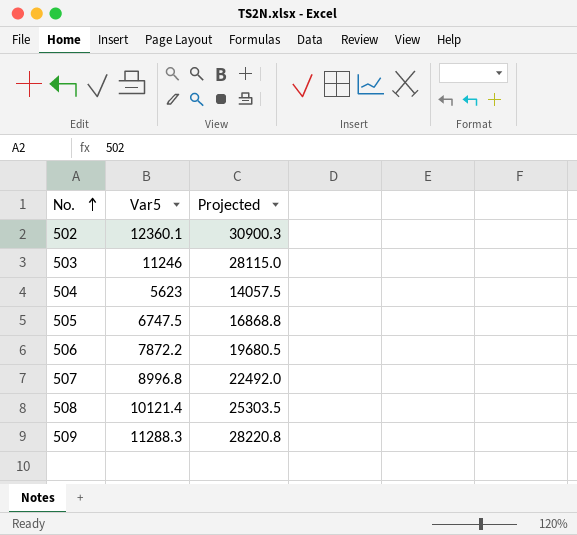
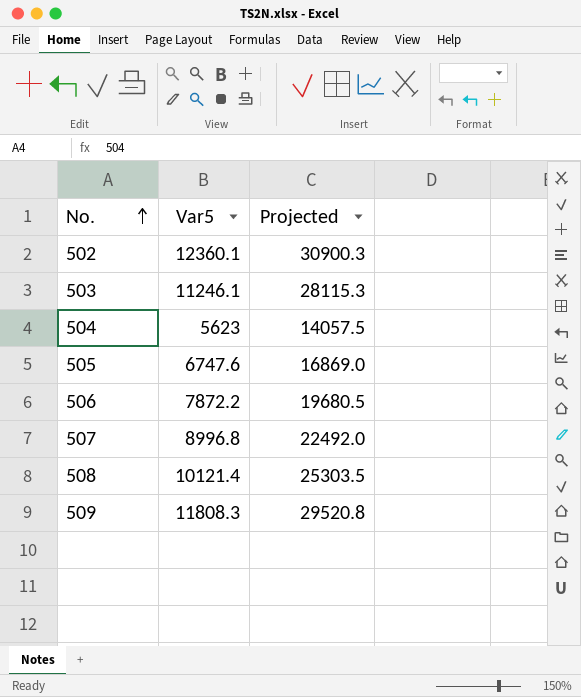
503 | Var5: 11246 -> 11246.1
503 | Projected: 28115.0 -> 28115.3
505 | Var5: 6747.5 -> 6747.6
505 | Projected: 16868.8 -> 16869.0
509 | Var5: 11288.3 -> 11808.3
509 | Projected: 28220.8 -> 29520.8

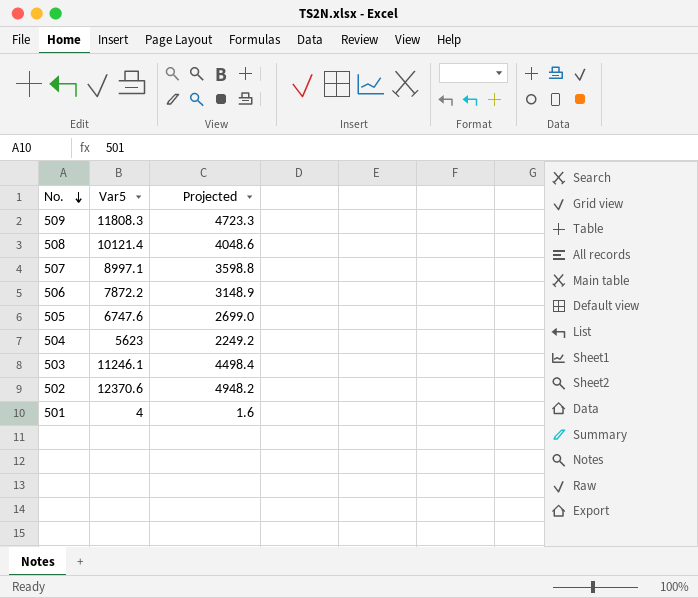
row order: No. ascending -> No. descending
column Projected | formula: [Var5] * 2.5 -> [Var5] * 0.4
507 | Var5: 8996.8 -> 8997.1
502 | Var5: 12360.1 -> 12370.6
row 501: none -> 4 | 1.6

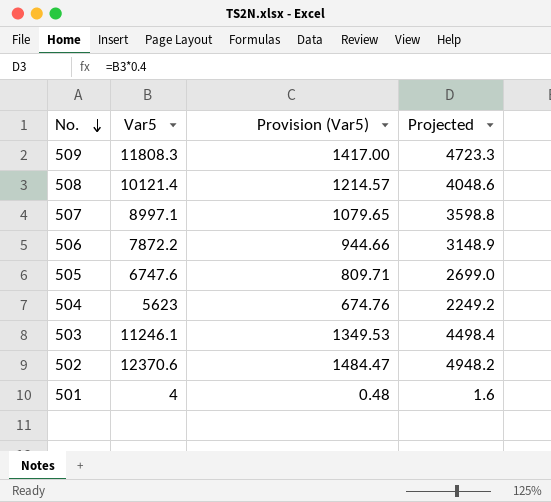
column Provision (Var5) | formula: none -> [Var5] * 0.12

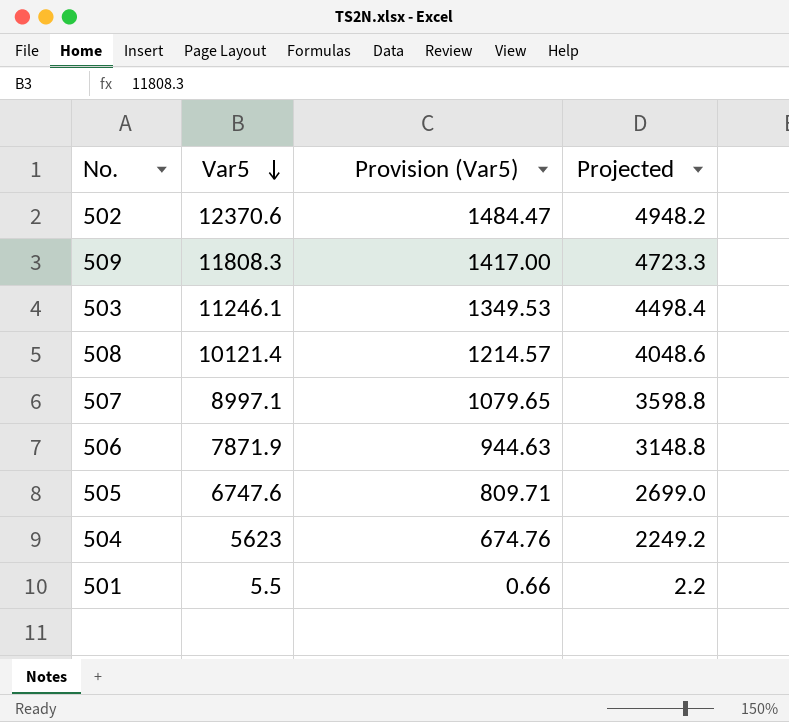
row order: No. descending -> Var5 descending
506 | Var5: 7872.2 -> 7871.9
506 | Provision (Var5): 944.66 -> 944.63
506 | Projected: 3148.9 -> 3148.8
501 | Var5: 4 -> 5.5
501 | Provision (Var5): 0.48 -> 0.66
501 | Projected: 1.6 -> 2.2

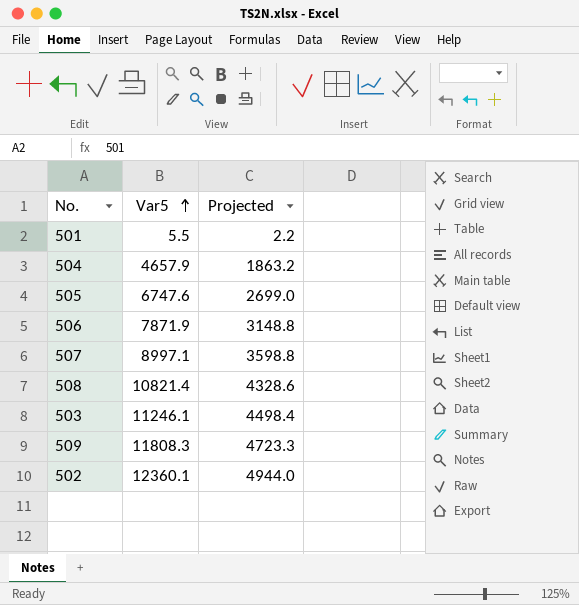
row order: Var5 descending -> Var5 ascending
column Provision (Var5) | formula: [Var5] * 0.12 -> none
504 | Var5: 5623 -> 4657.9
504 | Projected: 2249.2 -> 1863.2
508 | Var5: 10121.4 -> 10821.4
508 | Projected: 4048.6 -> 4328.6
502 | Var5: 12370.6 -> 12360.1
502 | Projected: 4948.2 -> 4944.0

